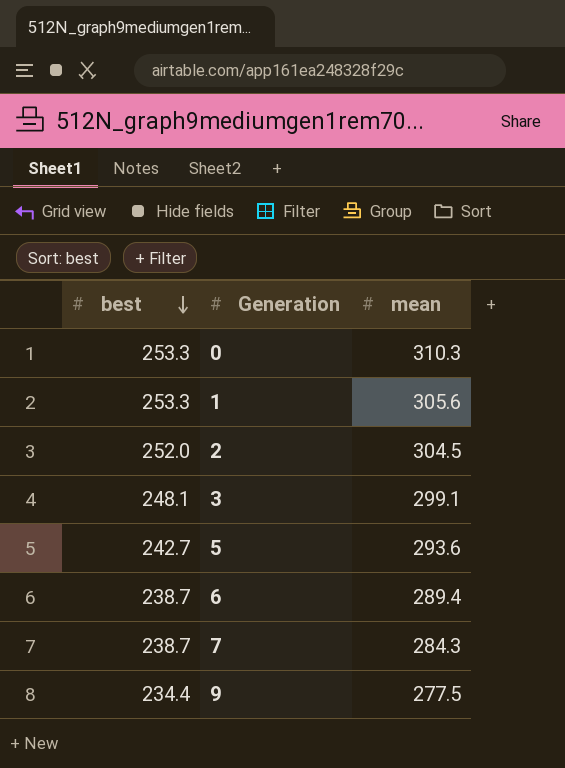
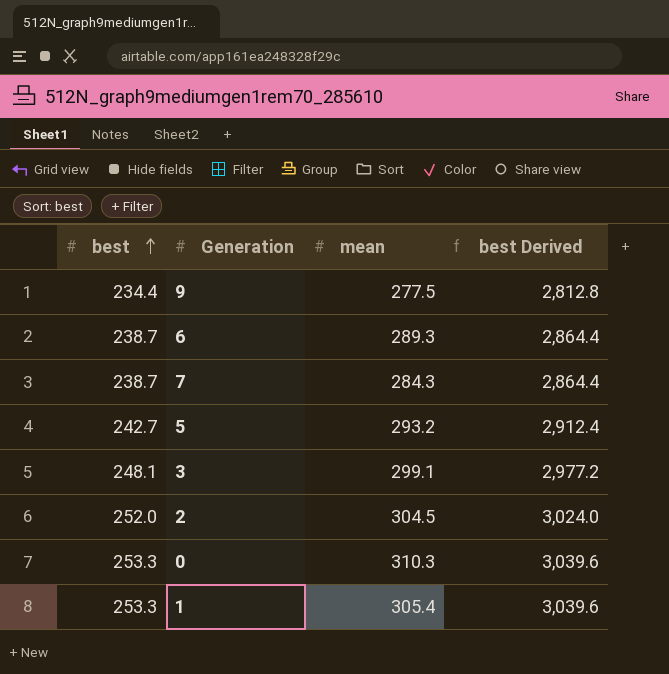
row order: best descending -> best ascending
column best Derived | formula: none -> [best] * 12
6 | mean: 289.4 -> 289.3
5 | mean: 293.6 -> 293.2
1 | mean: 305.6 -> 305.4

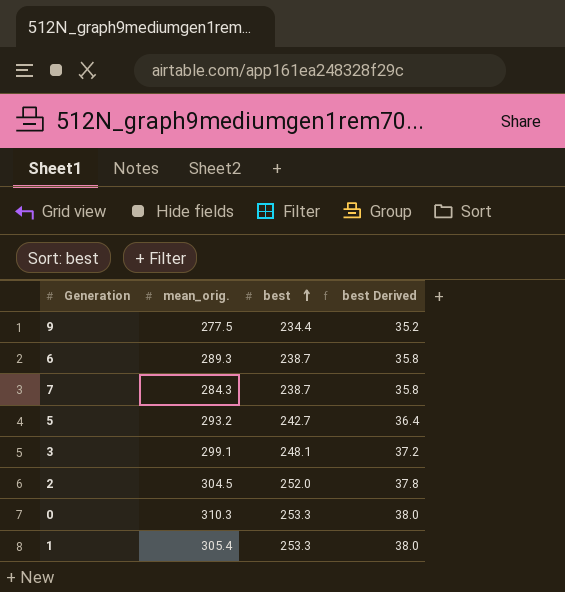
column name: mean -> mean_orig.
column best | position: 1 -> 3
column best Derived | formula: [best] * 12 -> [best] * 0.15

